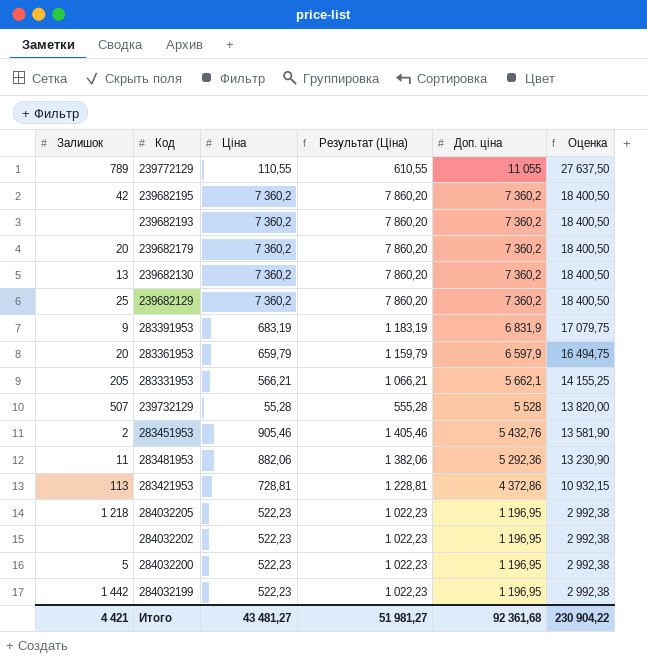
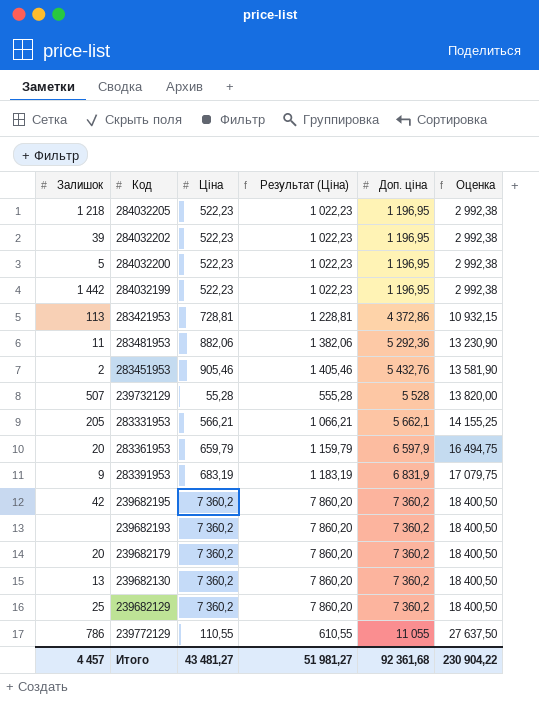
row order: Доп. ціна descending -> Доп. ціна ascending
284032202 | Залишок: none -> 39
239772129 | Залишок: 789 -> 786
Итого | Залишок: 4 421 -> 4 457

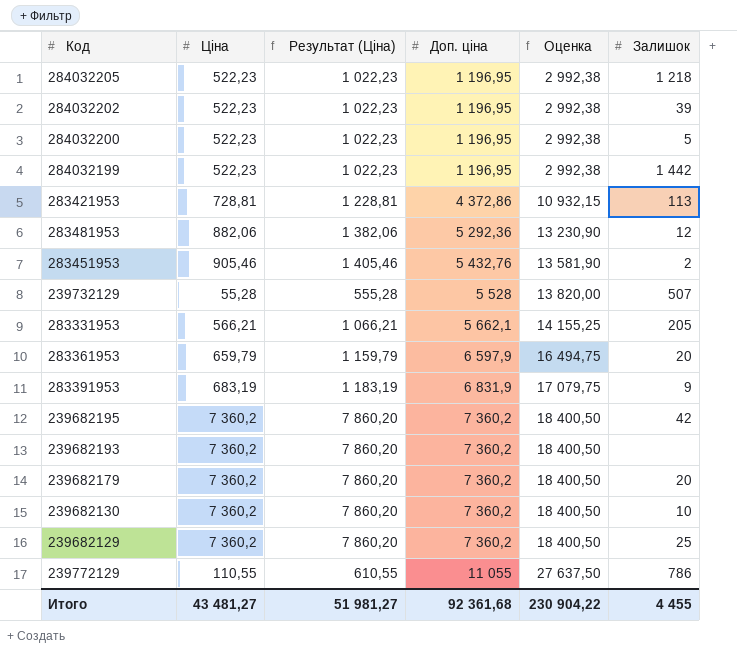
column Залишок | position: 1 -> 6
283481953 | Залишок: 11 -> 12
239682130 | Залишок: 13 -> 10
Итого | Залишок: 4 457 -> 4 455

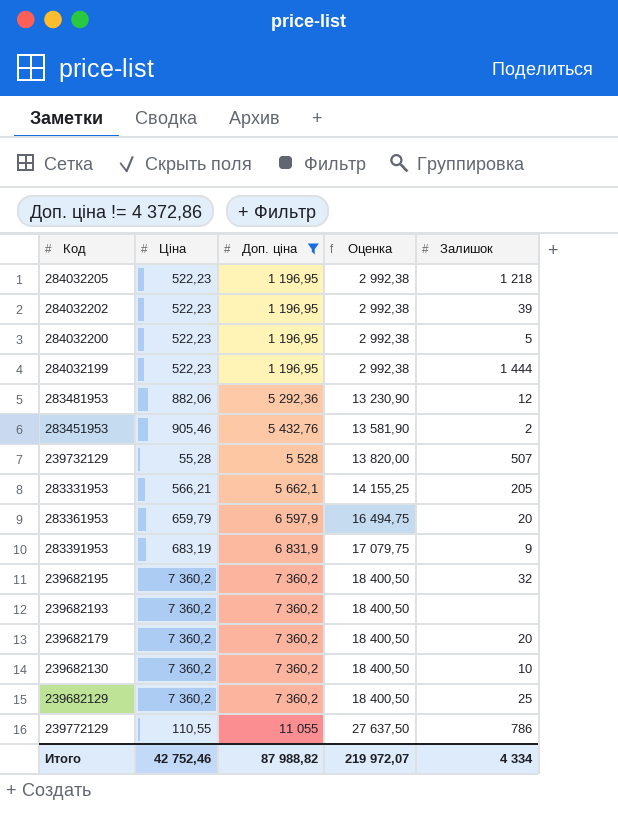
filter: none -> Доп. ціна != 4 372,86
column Результат (Ціна) | formula: [Ціна] + 500 -> none
284032199 | Залишок: 1 442 -> 1 444
239682195 | Залишок: 42 -> 32
Итого | Ціна: 43 481,27 -> 42 752,46
Итого | Доп. ціна: 92 361,68 -> 87 988,82
Итого | Оценка: 230 904,22 -> 219 972,07
Итого | Залишок: 4 455 -> 4 334

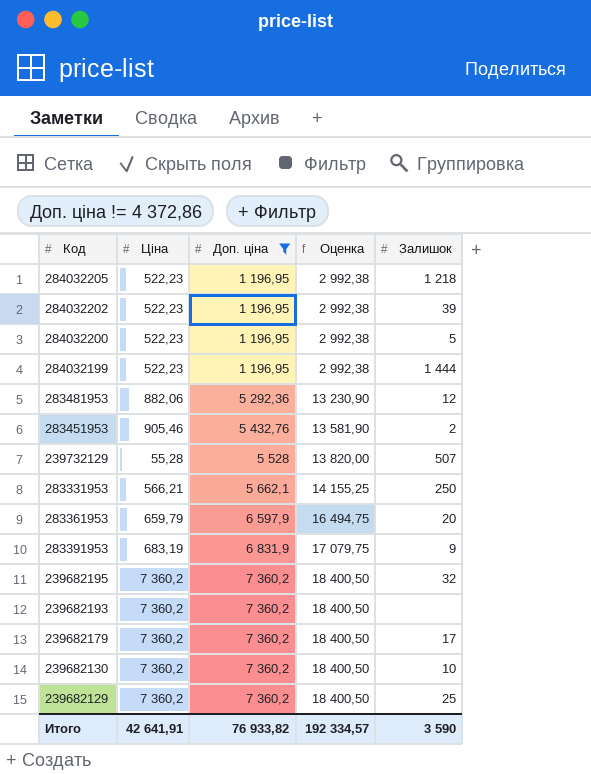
row 239772129: 110,55 | 11 055 | 27 637,50 | 786 -> none
283331953 | Залишок: 205 -> 250
239682179 | Залишок: 20 -> 17
Итого | Ціна: 42 752,46 -> 42 641,91
Итого | Доп. ціна: 87 988,82 -> 76 933,82
Итого | Оценка: 219 972,07 -> 192 334,57
Итого | Залишок: 4 334 -> 3 590

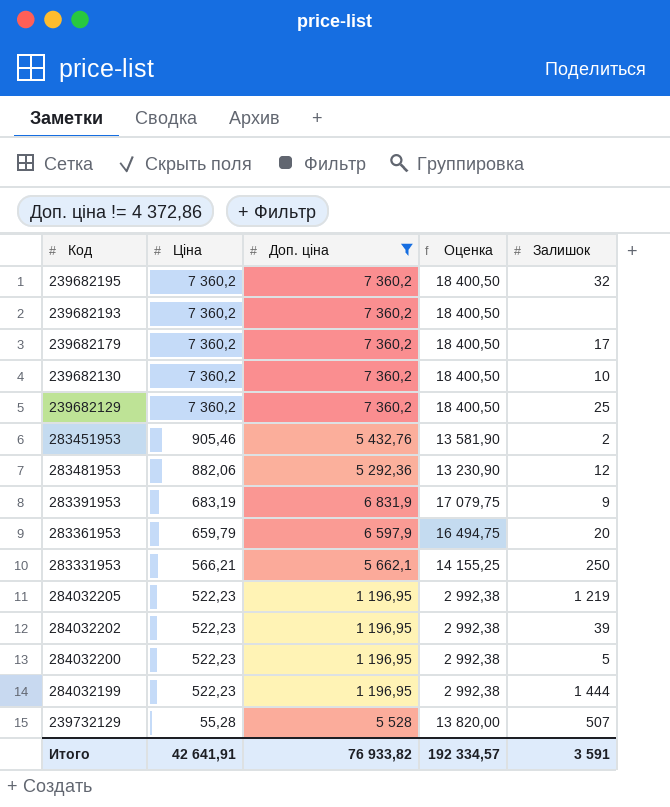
row order: Доп. ціна ascending -> Ціна descending
284032205 | Залишок: 1 218 -> 1 219
Итого | Залишок: 3 590 -> 3 591

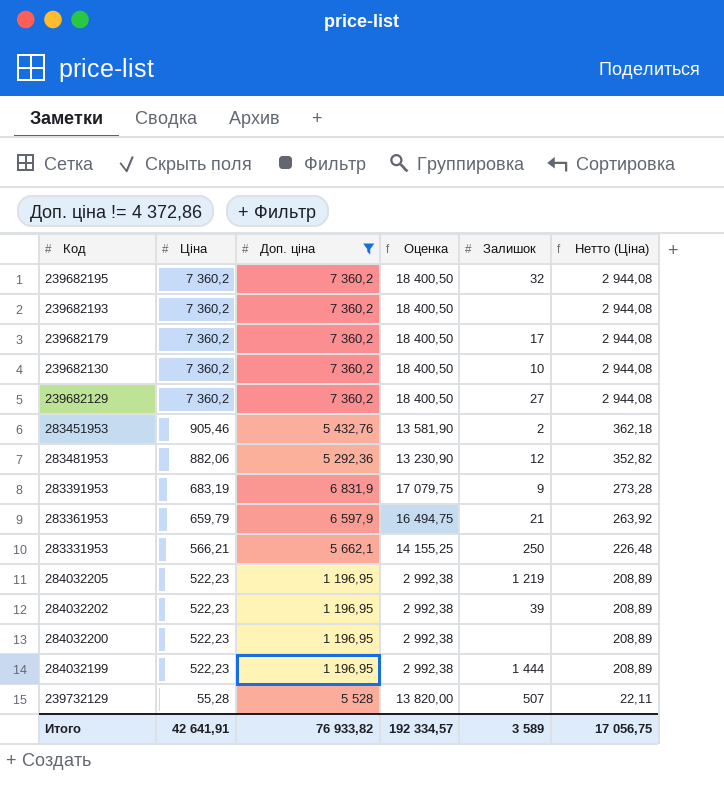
column Нетто (Ціна) | formula: none -> [Ціна] * 0,4
239682129 | Залишок: 25 -> 27
283361953 | Залишок: 20 -> 21
284032200 | Залишок: 5 -> none
Итого | Залишок: 3 591 -> 3 589

